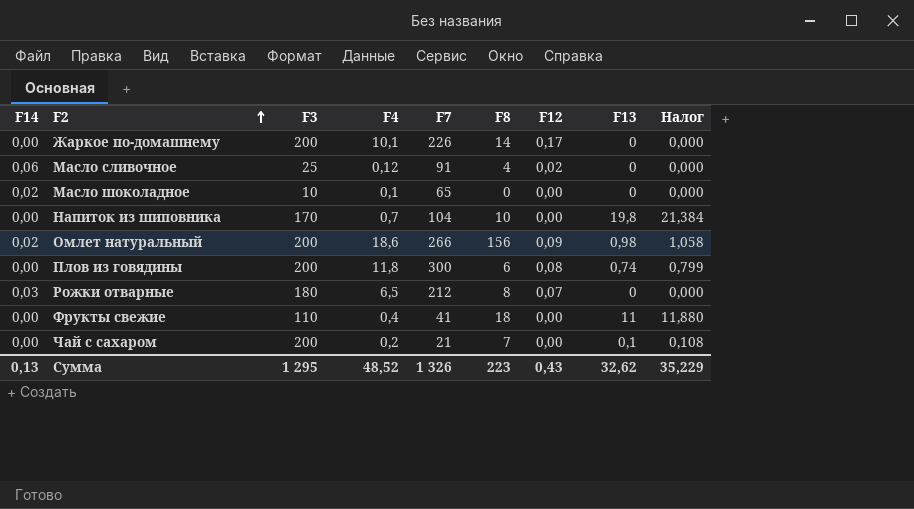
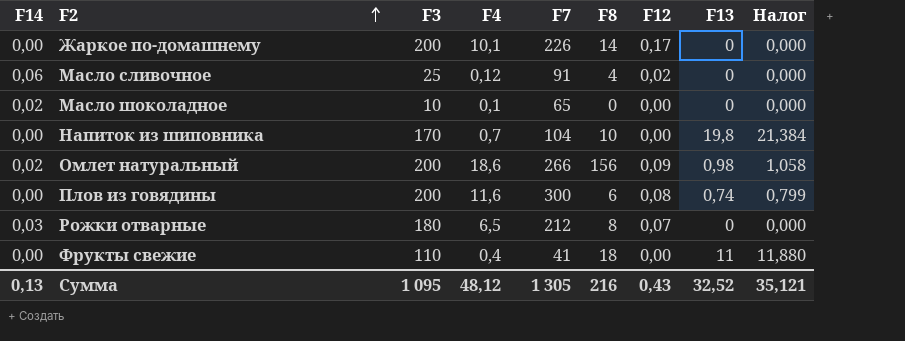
row Чай с сахаром: 0,00 | 200 | 0,2 | 21 | 7 | 0,00 | 0,1 | 0,108 -> none
Плов из говядины | F4: 11,8 -> 11,6
Сумма | F3: 1 295 -> 1 095
Сумма | F4: 48,52 -> 48,12
Сумма | F7: 1 326 -> 1 305
Сумма | F8: 223 -> 216
Сумма | F13: 32,62 -> 32,52
Сумма | Налог: 35,229 -> 35,121

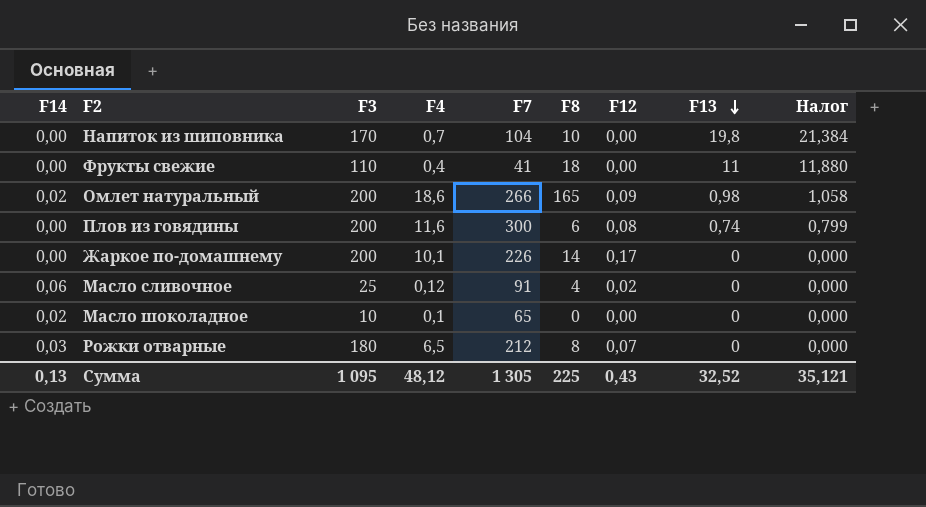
row order: F2 ascending -> F13 descending
Омлет натуральный | F8: 156 -> 165
Сумма | F8: 216 -> 225

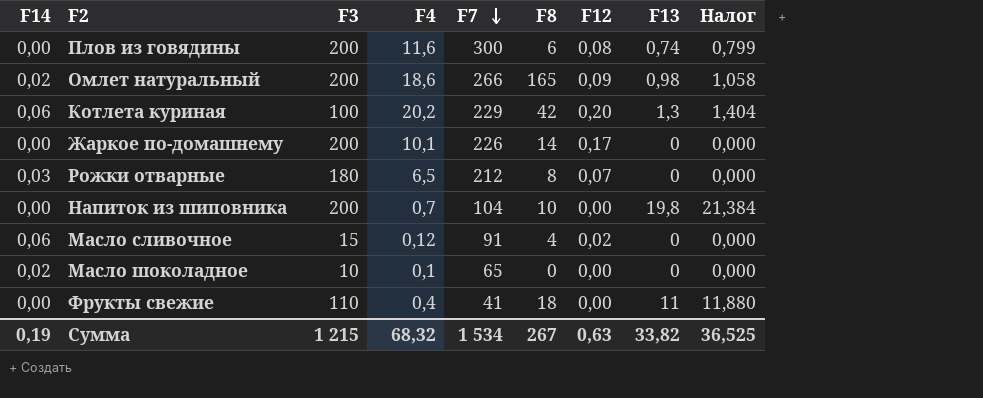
row order: F13 descending -> F7 descending
row Котлета куриная: none -> 0,06 | 100 | 20,2 | 229 | 42 | 0,20 | 1,3 | 1,404
Напиток из шиповника | F3: 170 -> 200
Масло сливочное | F3: 25 -> 15
Сумма | F14: 0,13 -> 0,19
Сумма | F3: 1 095 -> 1 215
Сумма | F4: 48,12 -> 68,32
Сумма | F7: 1 305 -> 1 534
Сумма | F8: 225 -> 267
Сумма | F12: 0,43 -> 0,63
Сумма | F13: 32,52 -> 33,82
Сумма | Налог: 35,121 -> 36,525

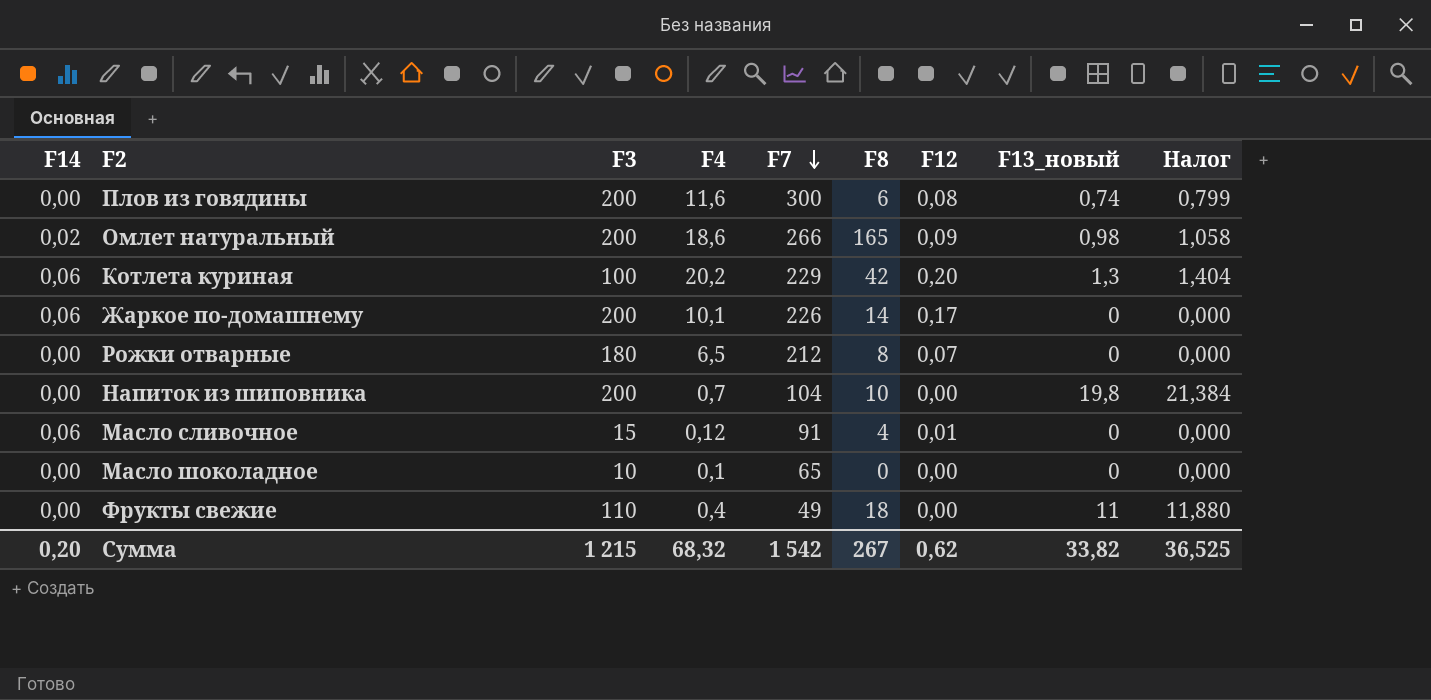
column name: F13 -> F13_новый
Жаркое по-домашнему | F14: 0,00 -> 0,06
Рожки отварные | F14: 0,03 -> 0,00
Масло сливочное | F12: 0,02 -> 0,01
Масло шоколадное | F14: 0,02 -> 0,00
Фрукты свежие | F7: 41 -> 49
Сумма | F14: 0,19 -> 0,20
Сумма | F7: 1 534 -> 1 542
Сумма | F12: 0,63 -> 0,62

